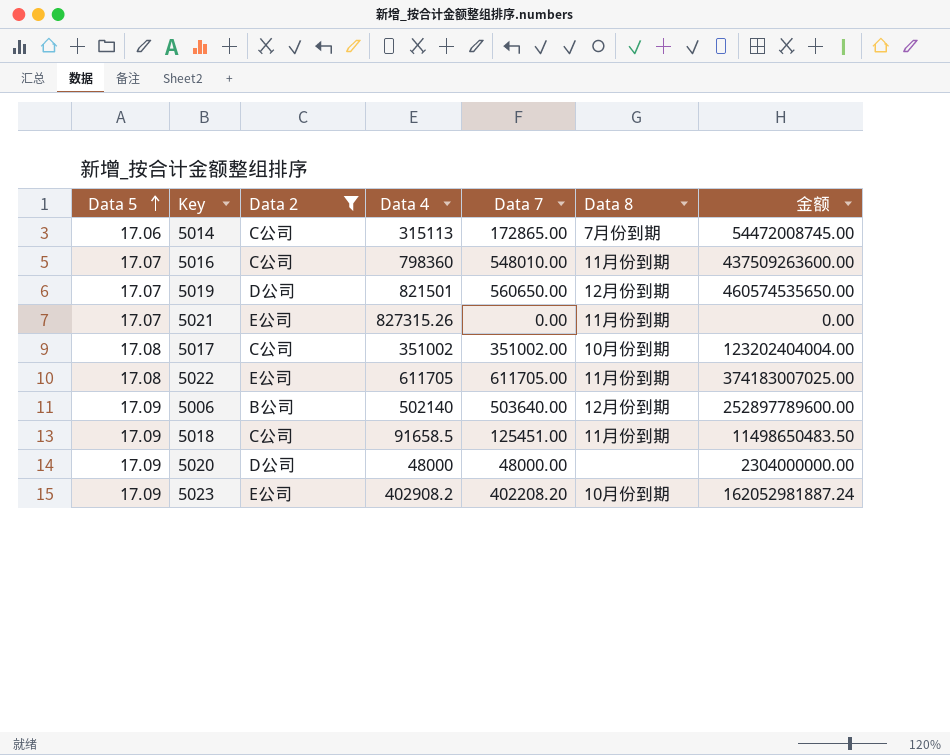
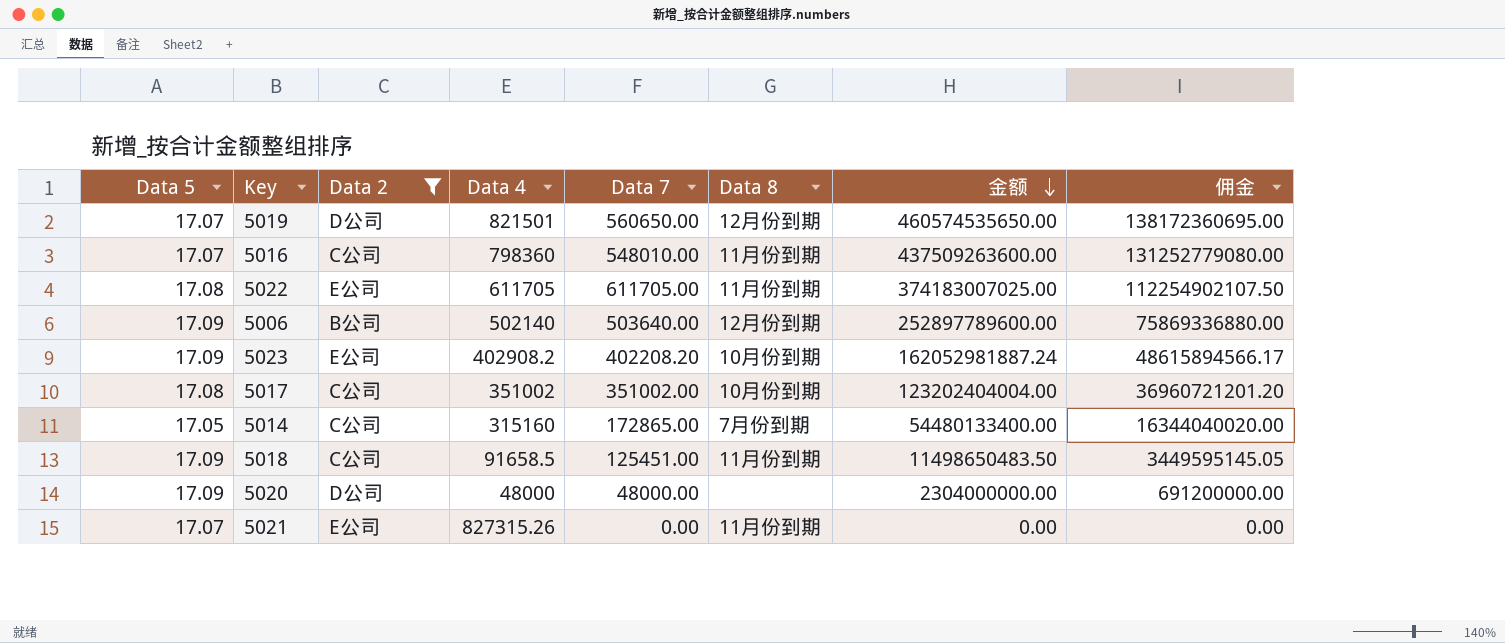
row order: Data 5 ascending -> 金额 descending
column 佣金 | formula: none -> [金额] * 0.3
5014 | Data 5: 17.06 -> 17.05
5014 | Data 4: 315113 -> 315160
5014 | 金额: 54472008745.00 -> 54480133400.00

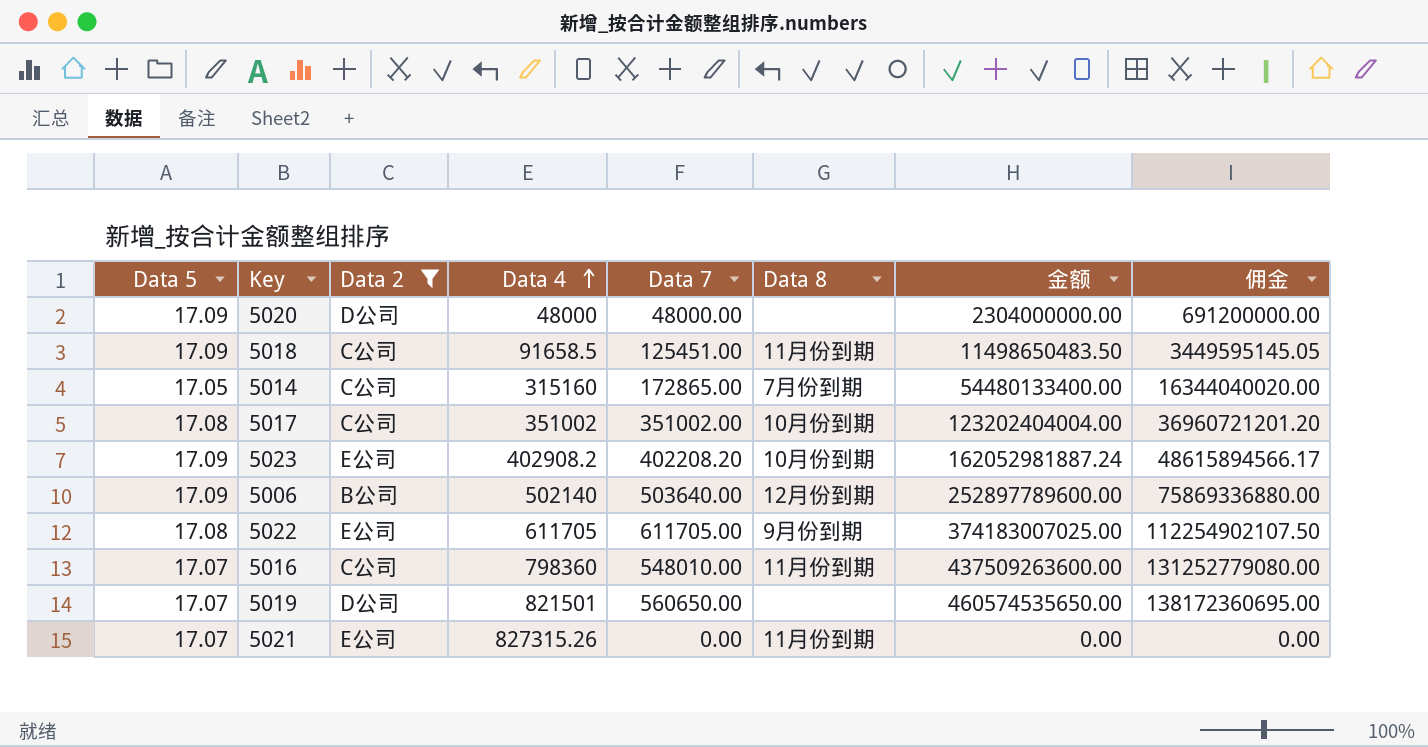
row order: 金额 descending -> Data 4 ascending
5022 | Data 8: 11月份到期 -> 9月份到期
5019 | Data 8: 12月份到期 -> none

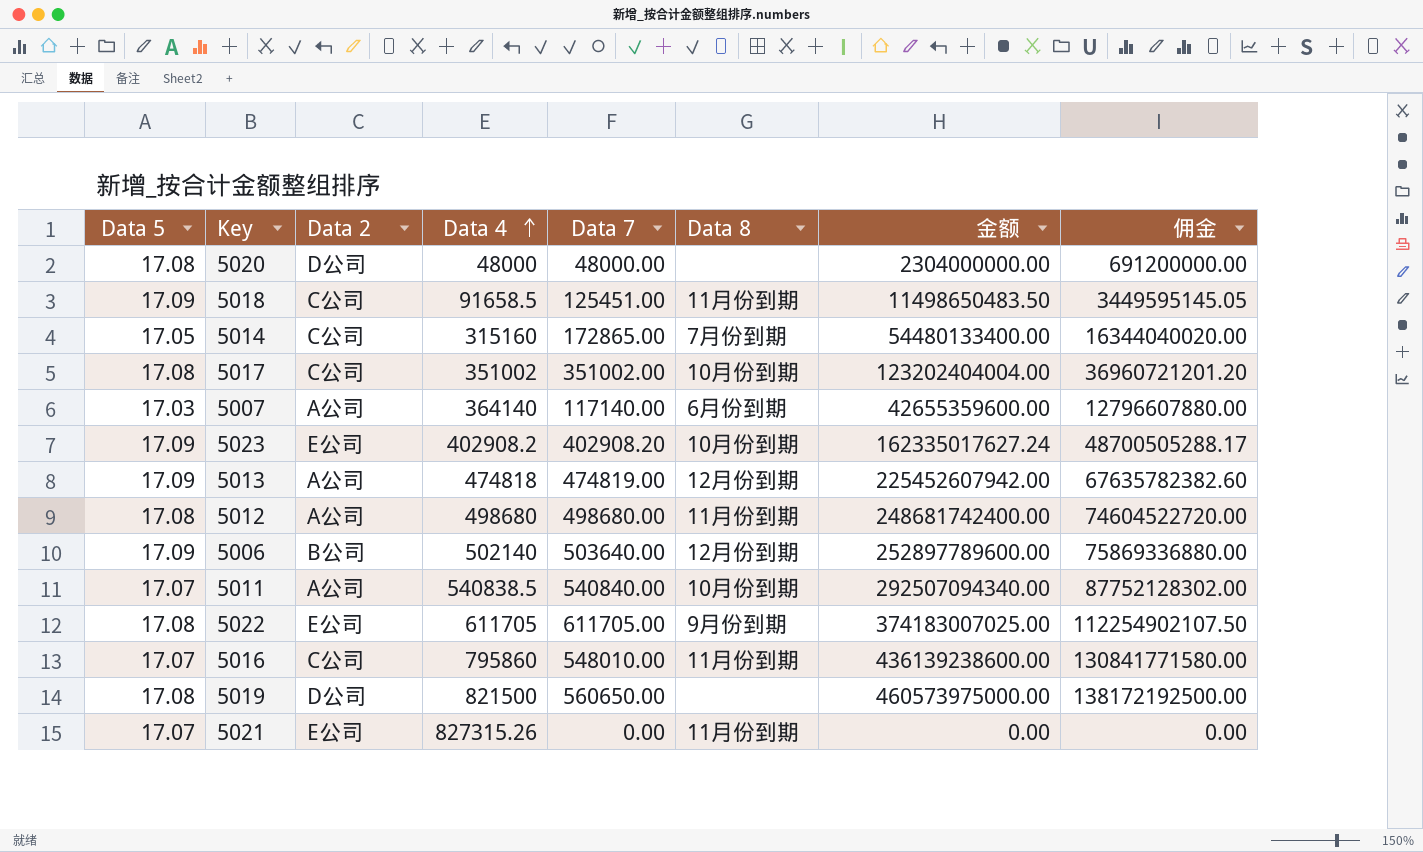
filter: Data 2 != A公司 -> none
5020 | Data 5: 17.09 -> 17.08
5023 | Data 7: 402208.20 -> 402908.20
5023 | 金额: 162052981887.24 -> 162335017627.24
5023 | 佣金: 48615894566.17 -> 48700505288.17
5016 | Data 4: 798360 -> 795860
5016 | 金额: 437509263600.00 -> 436139238600.00
5016 | 佣金: 131252779080.00 -> 130841771580.00
5019 | Data 5: 17.07 -> 17.08
5019 | Data 4: 821501 -> 821500
5019 | 金额: 460574535650.00 -> 460573975000.00
5019 | 佣金: 138172360695.00 -> 138172192500.00

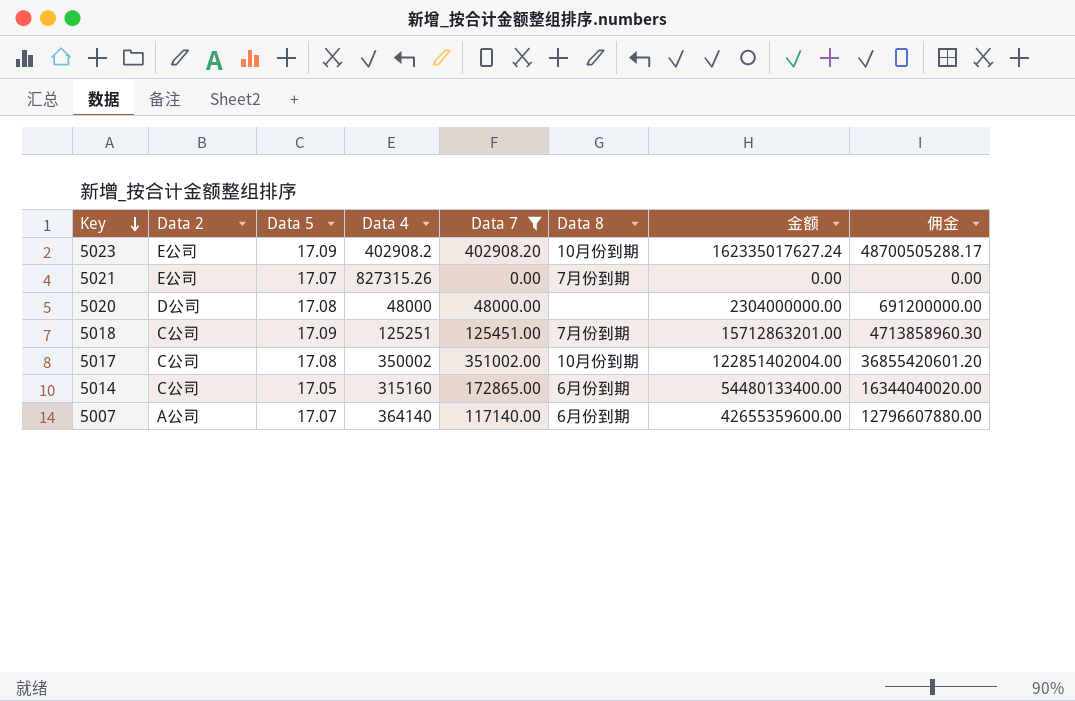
filter: none -> Data 7 <= 402908.20
row order: Data 4 ascending -> Key descending
column Data 5 | position: 1 -> 3
5021 | Data 8: 11月份到期 -> 7月份到期
5018 | Data 4: 91658.5 -> 125251
5018 | Data 8: 11月份到期 -> 7月份到期
5018 | 金额: 11498650483.50 -> 15712863201.00
5018 | 佣金: 3449595145.05 -> 4713858960.30
5017 | Data 4: 351002 -> 350002
5017 | 金额: 123202404004.00 -> 122851402004.00
5017 | 佣金: 36960721201.20 -> 36855420601.20
5014 | Data 8: 7月份到期 -> 6月份到期
5007 | Data 5: 17.03 -> 17.07

